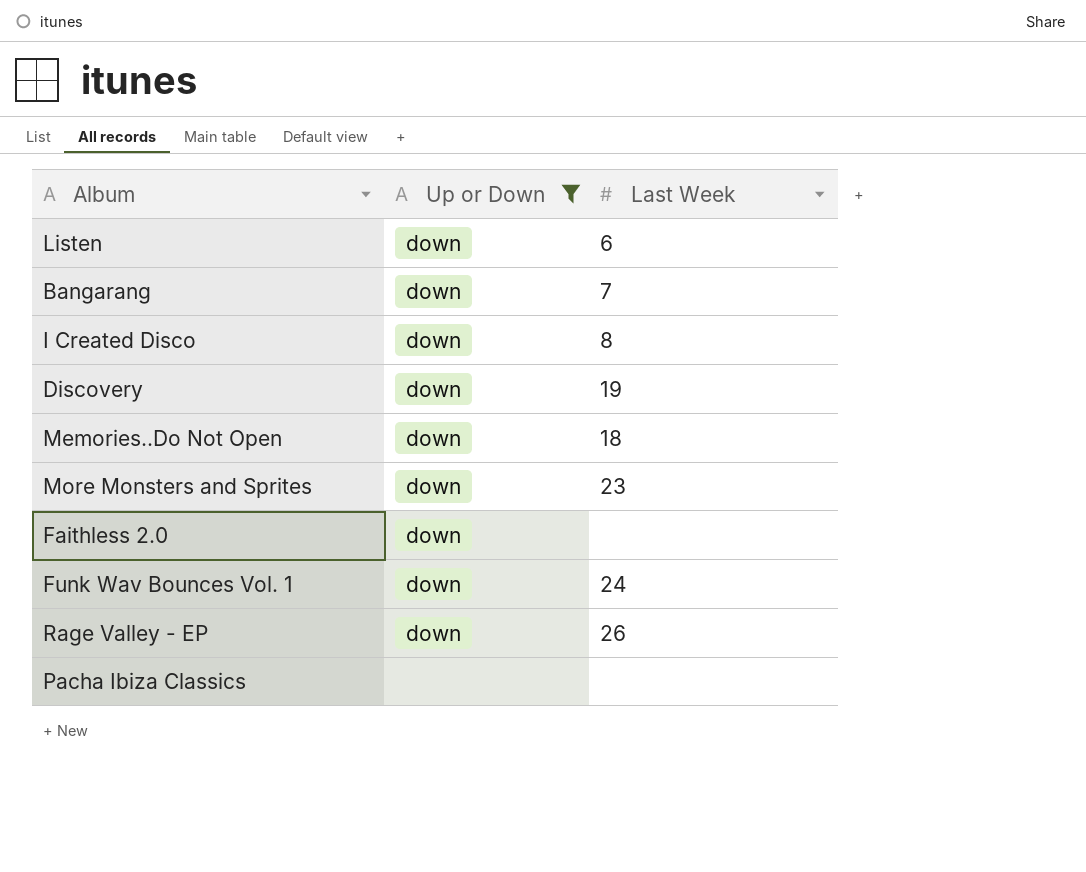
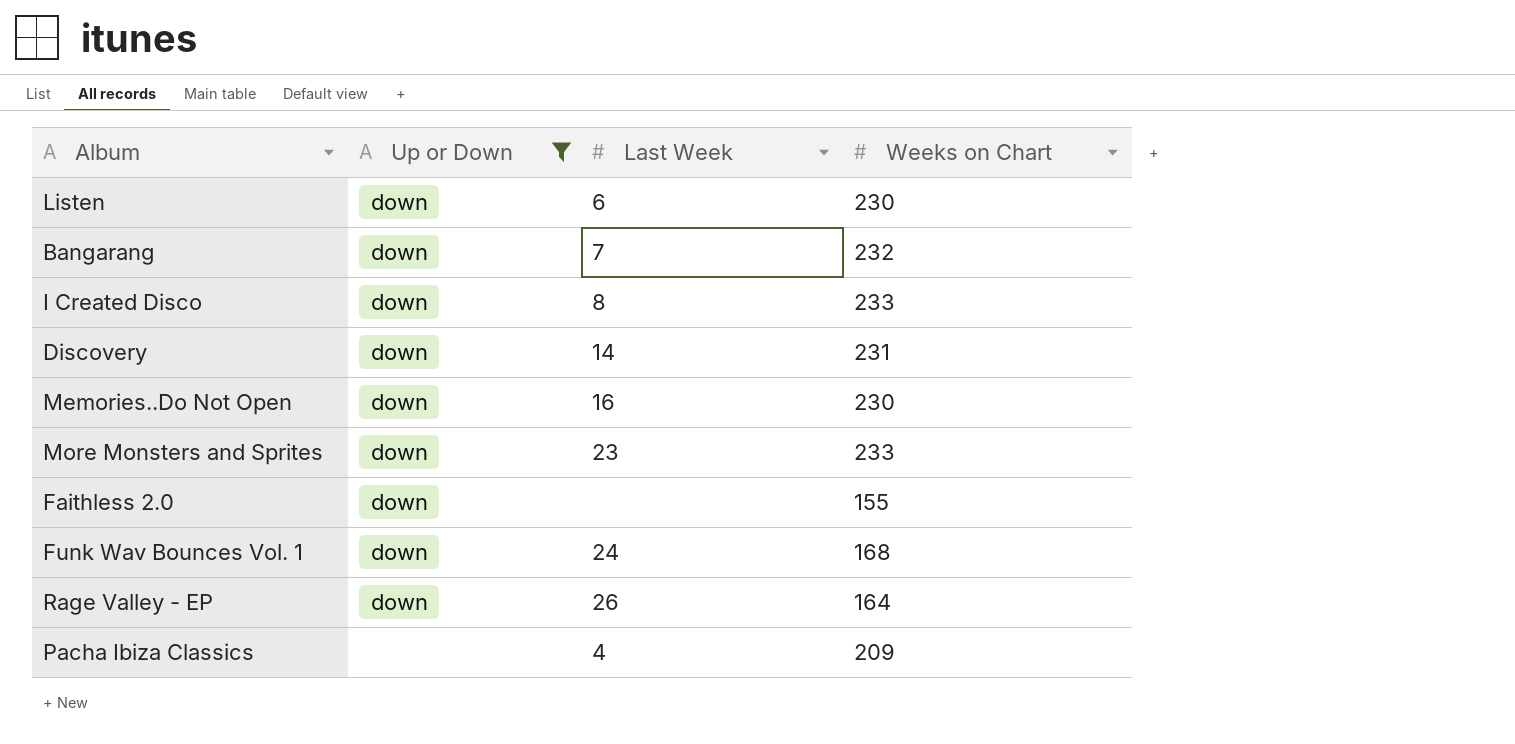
column Weeks on Chart | position: none -> 4
Discovery | Last Week: 19 -> 14
Memories..Do Not Open | Last Week: 18 -> 16
Pacha Ibiza Classics | Last Week: none -> 4

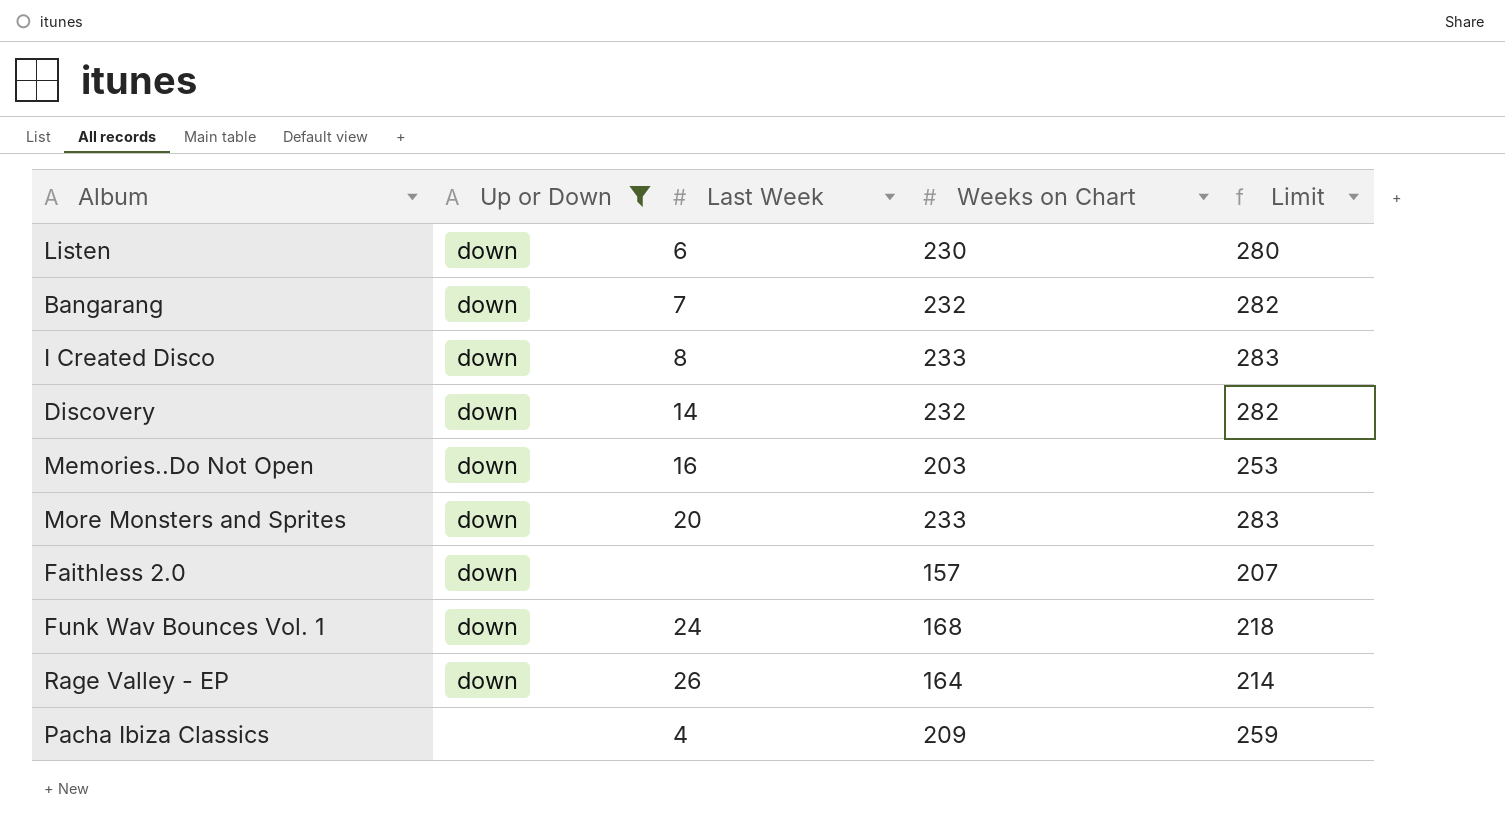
column Limit | formula: none -> [Weeks on Chart] + 50
Discovery | Weeks on Chart: 231 -> 232
Memories..Do Not Open | Weeks on Chart: 230 -> 203
More Monsters and Sprites | Last Week: 23 -> 20
Faithless 2.0 | Weeks on Chart: 155 -> 157

